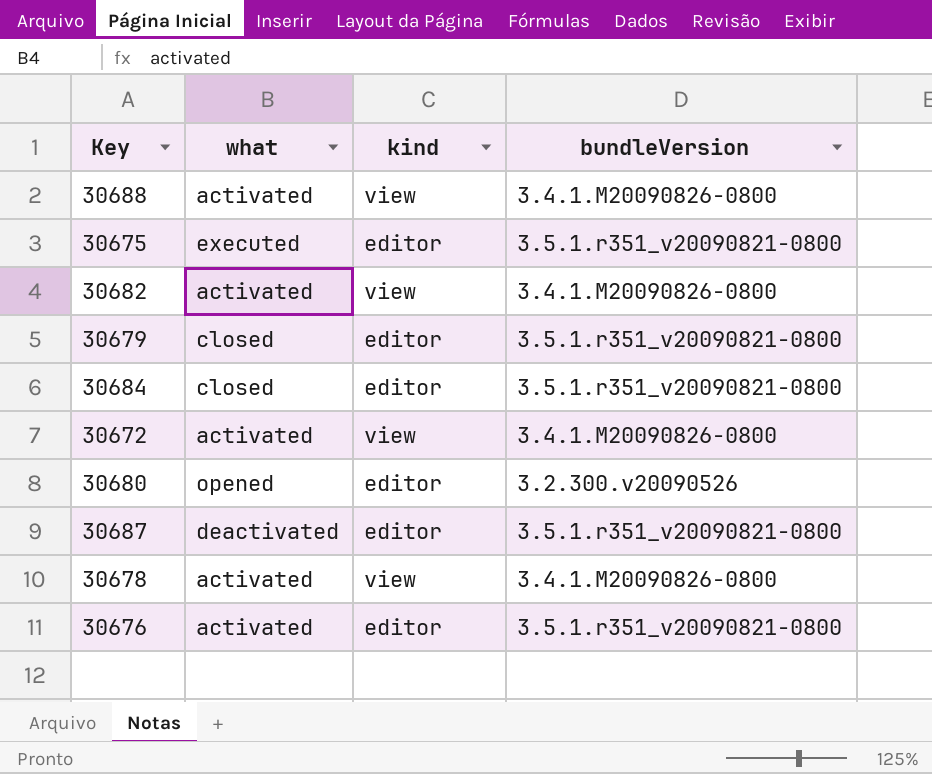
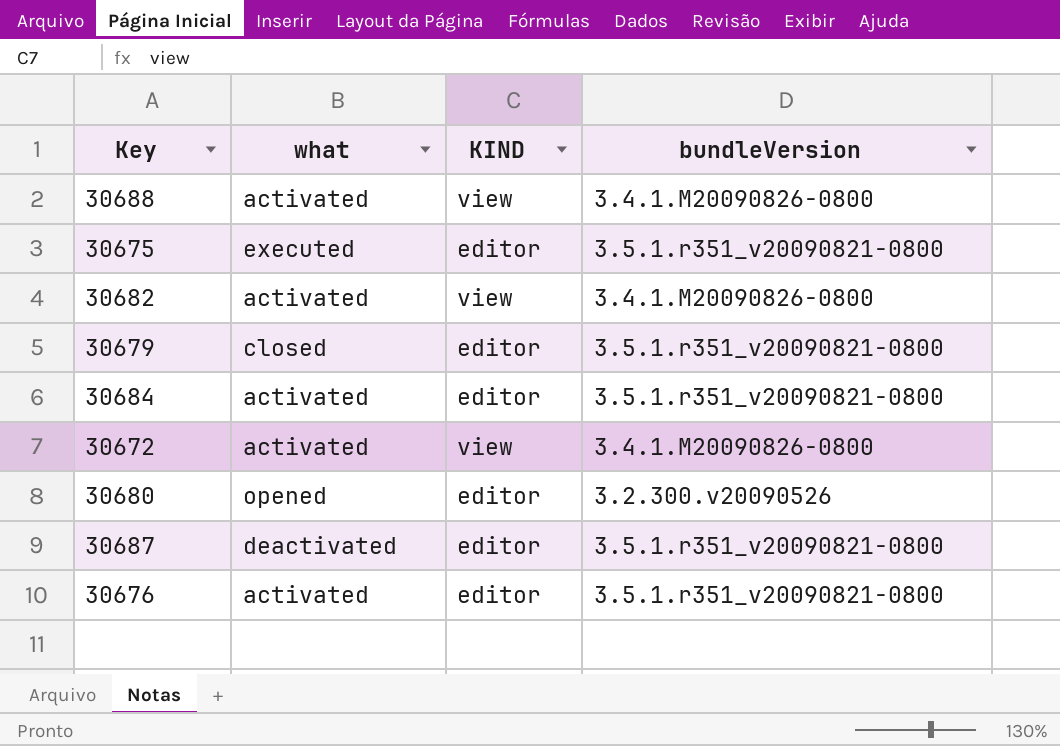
column name: kind -> KIND
row 30678: activated | view | 3.4.1.M20090826-0800 -> none
30684 | what: closed -> activated

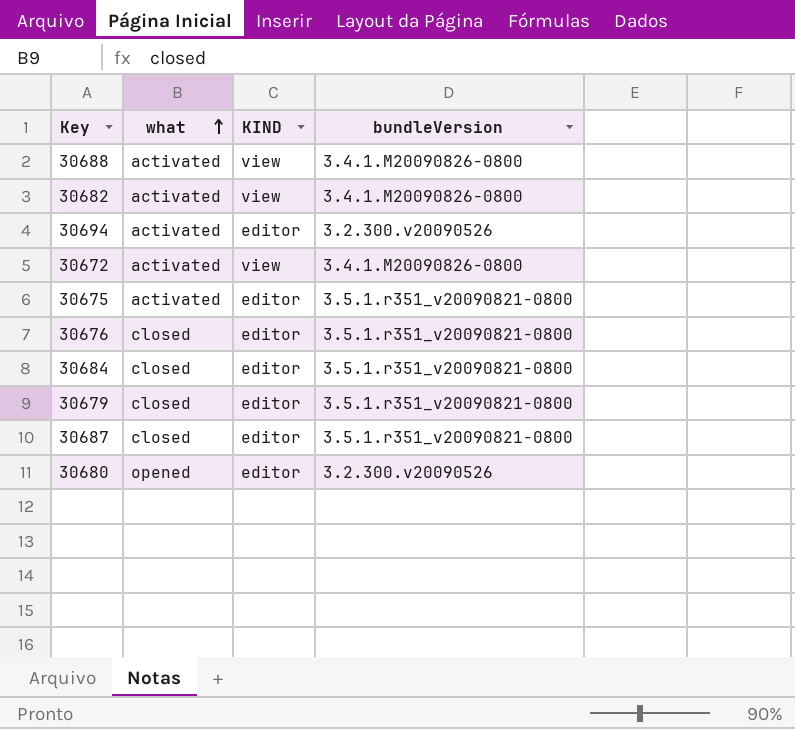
row order: none -> what ascending
row 30694: none -> activated | editor | 3.2.300.v20090526
30675 | what: executed -> activated
30676 | what: activated -> closed
30684 | what: activated -> closed
30687 | what: deactivated -> closed

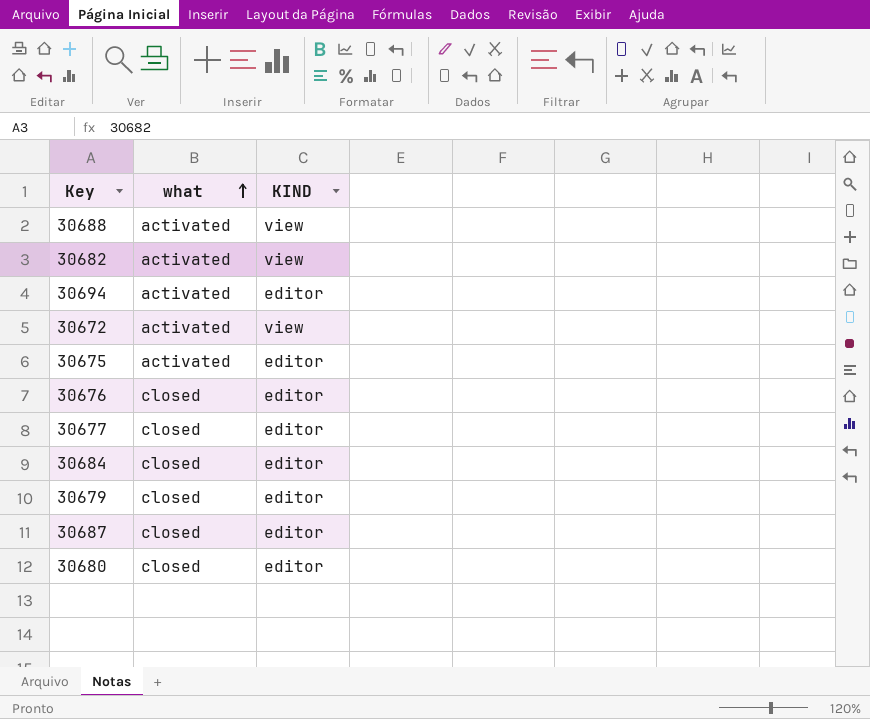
column bundleVersion | position: 4 -> none
row 30677: none -> closed | editor
30680 | what: opened -> closed

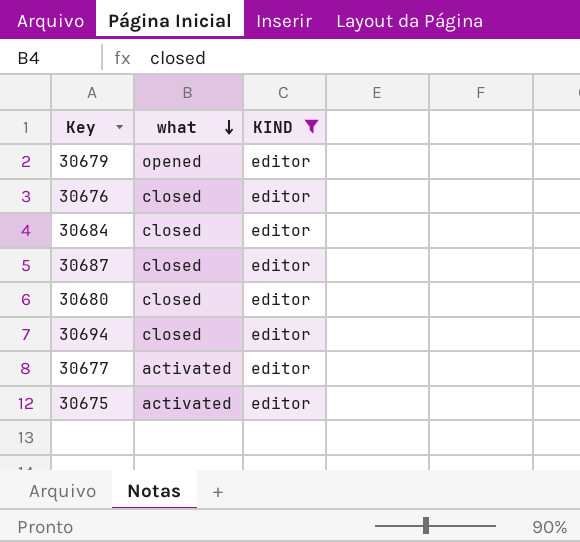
filter: none -> KIND = editor
row order: what ascending -> what descending
30679 | what: closed -> opened
30694 | what: activated -> closed
30677 | what: closed -> activated

